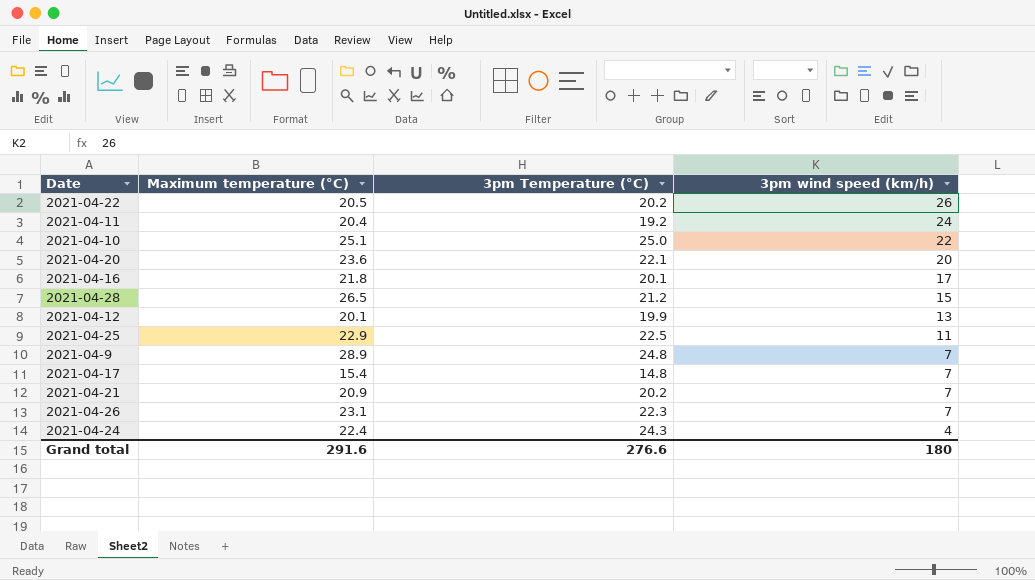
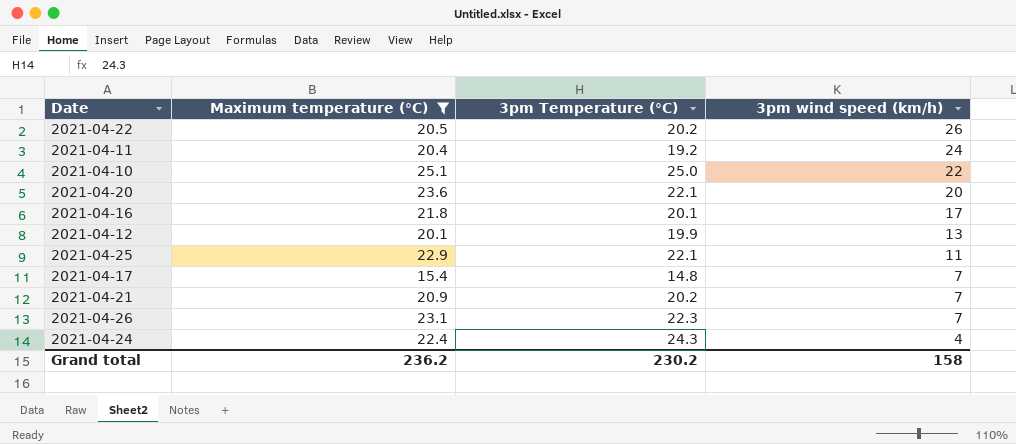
filter: none -> Maximum temperature (°C) <= 25.1
2021-04-25 | 3pm Temperature (°C): 22.5 -> 22.1
Grand total | Maximum temperature (°C): 291.6 -> 236.2
Grand total | 3pm Temperature (°C): 276.6 -> 230.2
Grand total | 3pm wind speed (km/h): 180 -> 158

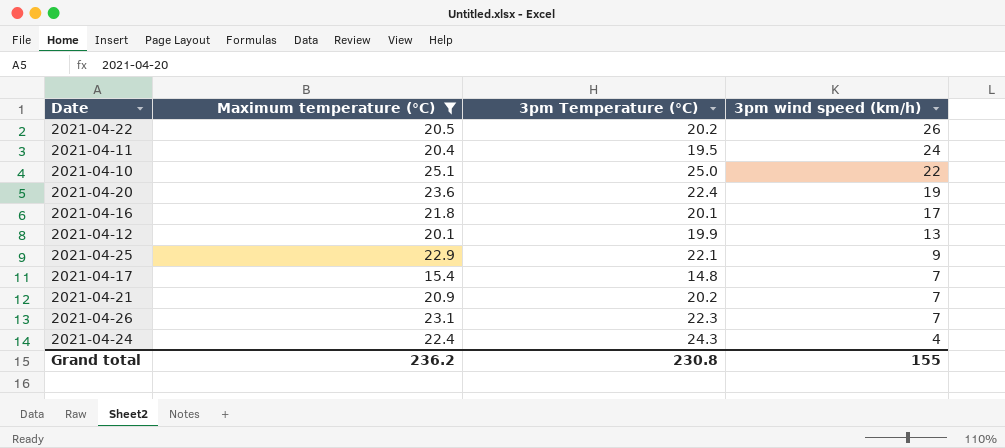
2021-04-11 | 3pm Temperature (°C): 19.2 -> 19.5
2021-04-20 | 3pm Temperature (°C): 22.1 -> 22.4
2021-04-20 | 3pm wind speed (km/h): 20 -> 19
2021-04-25 | 3pm wind speed (km/h): 11 -> 9
Grand total | 3pm Temperature (°C): 230.2 -> 230.8
Grand total | 3pm wind speed (km/h): 158 -> 155

